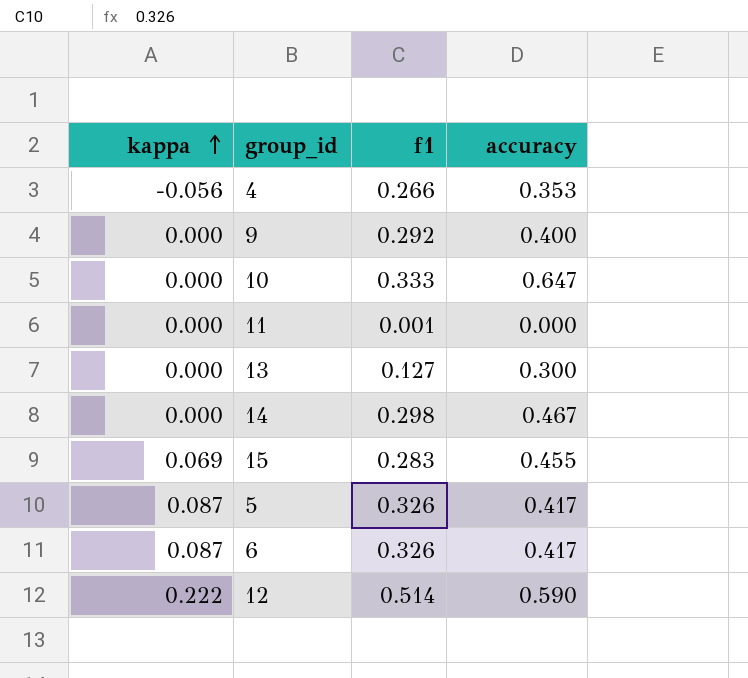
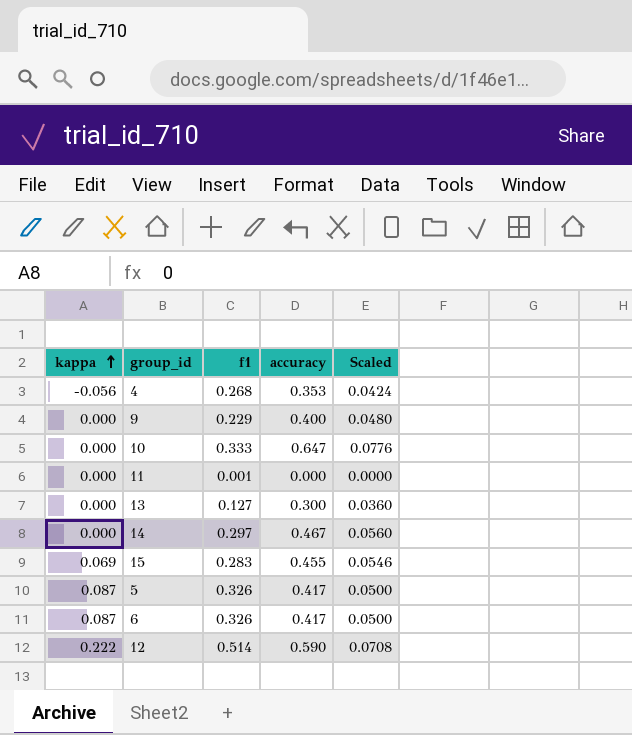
column Scaled | formula: none -> [accuracy] * 0.12
4 | f1: 0.266 -> 0.268
9 | f1: 0.292 -> 0.229
14 | f1: 0.298 -> 0.297

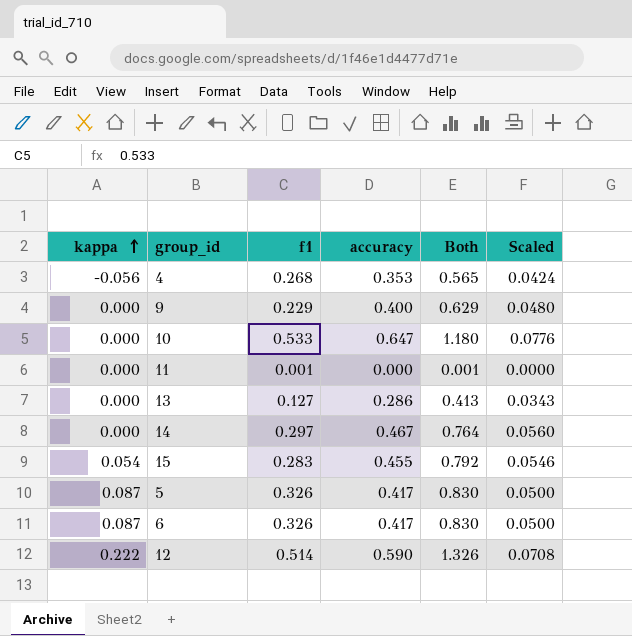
column Both | formula: none -> [kappa] + [f1] + [accuracy]
10 | f1: 0.333 -> 0.533
13 | accuracy: 0.300 -> 0.286
13 | Scaled: 0.0360 -> 0.0343
15 | kappa: 0.069 -> 0.054

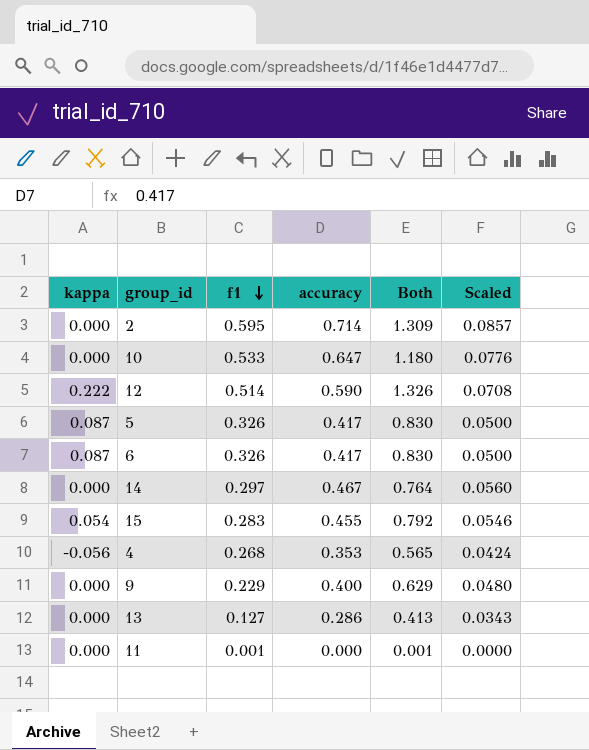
row order: kappa ascending -> f1 descending
row 2: none -> 0.000 | 0.595 | 0.714 | 1.309 | 0.0857

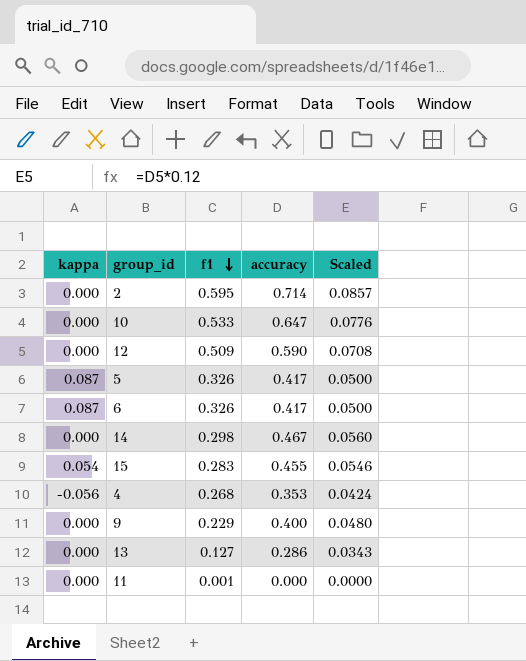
column Both | formula: [kappa] + [f1] + [accuracy] -> none
12 | kappa: 0.222 -> 0.000
12 | f1: 0.514 -> 0.509
14 | f1: 0.297 -> 0.298

